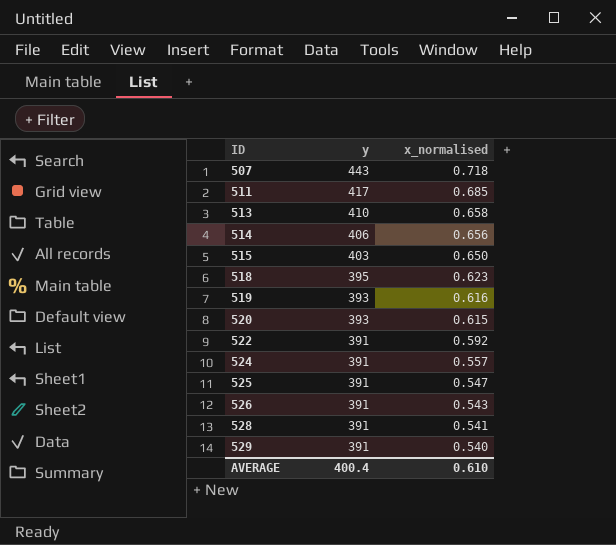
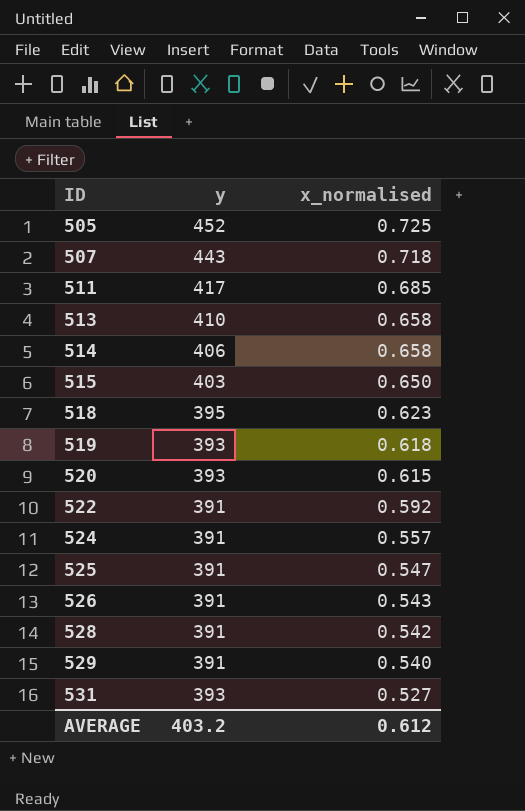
row 505: none -> 452 | 0.725
514 | x_normalised: 0.656 -> 0.658
519 | x_normalised: 0.616 -> 0.618
528 | x_normalised: 0.541 -> 0.542
row 531: none -> 393 | 0.527
AVERAGE | y: 400.4 -> 403.2
AVERAGE | x_normalised: 0.610 -> 0.612

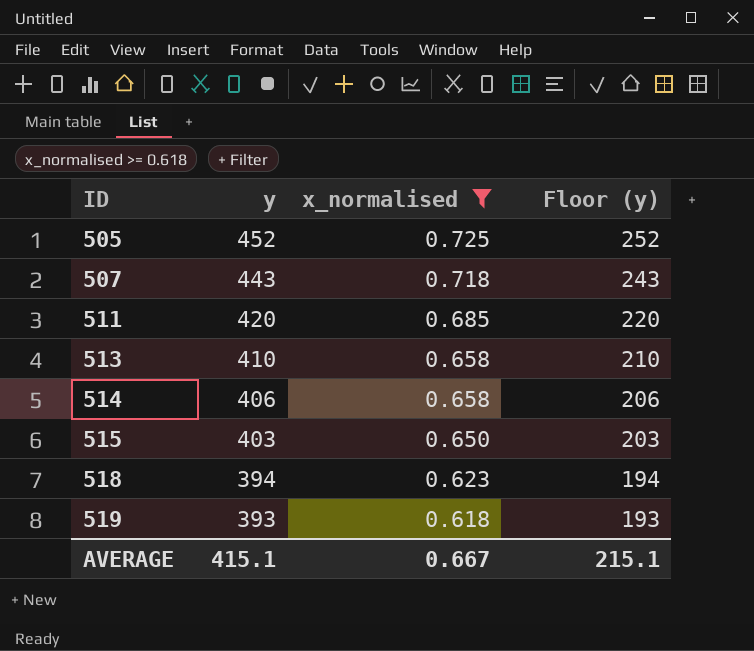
filter: none -> x_normalised >= 0.618
column Floor (y) | formula: none -> [y] - 200
511 | y: 417 -> 420
518 | y: 395 -> 394
AVERAGE | y: 403.2 -> 415.1
AVERAGE | x_normalised: 0.612 -> 0.667

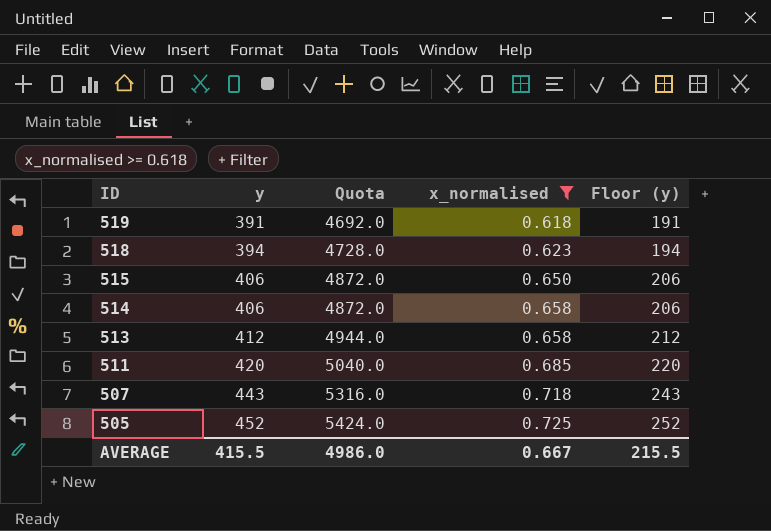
row order: ID ascending -> ID descending
column Quota | formula: none -> [y] * 12
519 | y: 393 -> 391
519 | Floor (y): 193 -> 191
515 | y: 403 -> 406
515 | Floor (y): 203 -> 206
513 | y: 410 -> 412
513 | Floor (y): 210 -> 212
AVERAGE | y: 415.1 -> 415.5
AVERAGE | Floor (y): 215.1 -> 215.5

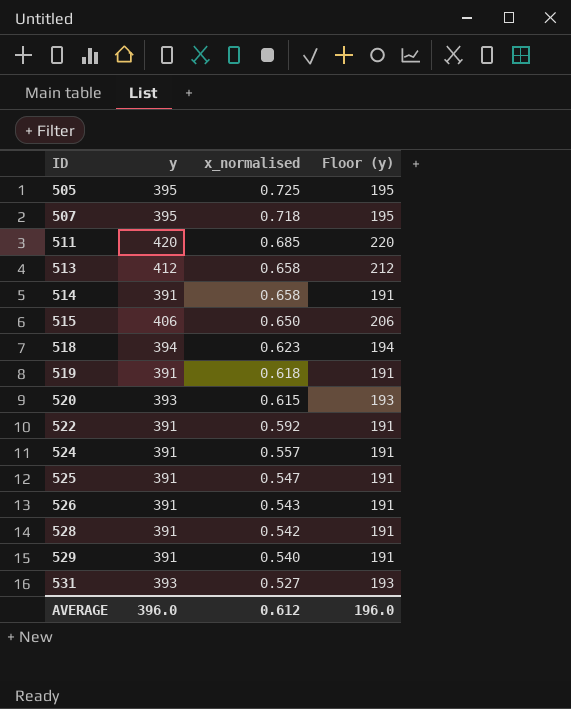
filter: x_normalised >= 0.618 -> none
row order: ID descending -> ID ascending
column Quota | formula: [y] * 12 -> none
505 | y: 452 -> 395
505 | Floor (y): 252 -> 195
507 | y: 443 -> 395
507 | Floor (y): 243 -> 195
514 | y: 406 -> 391
514 | Floor (y): 206 -> 191
AVERAGE | y: 415.5 -> 396.0
AVERAGE | x_normalised: 0.667 -> 0.612
AVERAGE | Floor (y): 215.5 -> 196.0

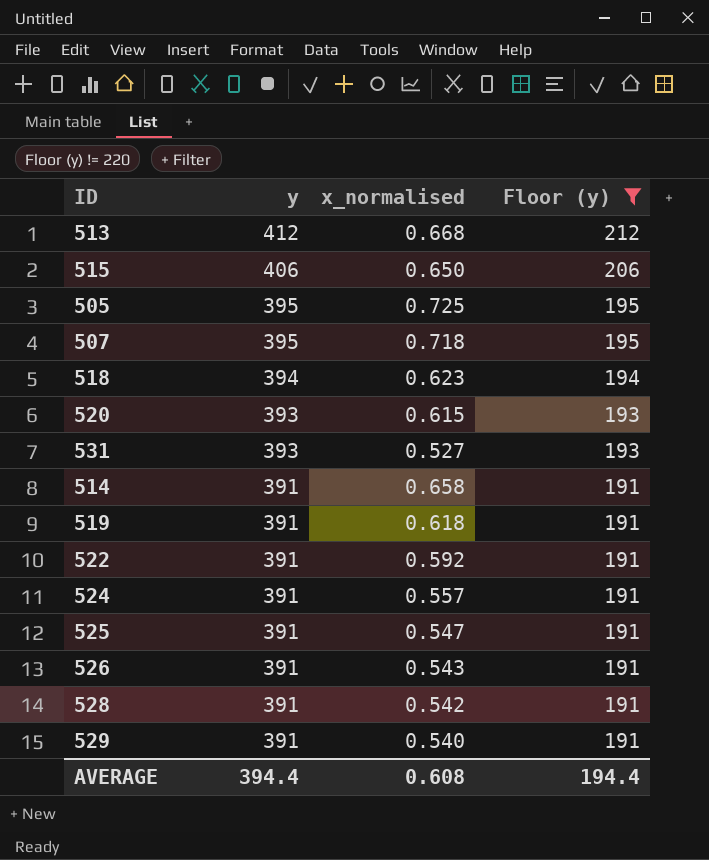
filter: none -> Floor (y) != 220
row order: ID ascending -> y descending
513 | x_normalised: 0.658 -> 0.668
AVERAGE | y: 396.0 -> 394.4
AVERAGE | x_normalised: 0.612 -> 0.608
AVERAGE | Floor (y): 196.0 -> 194.4

